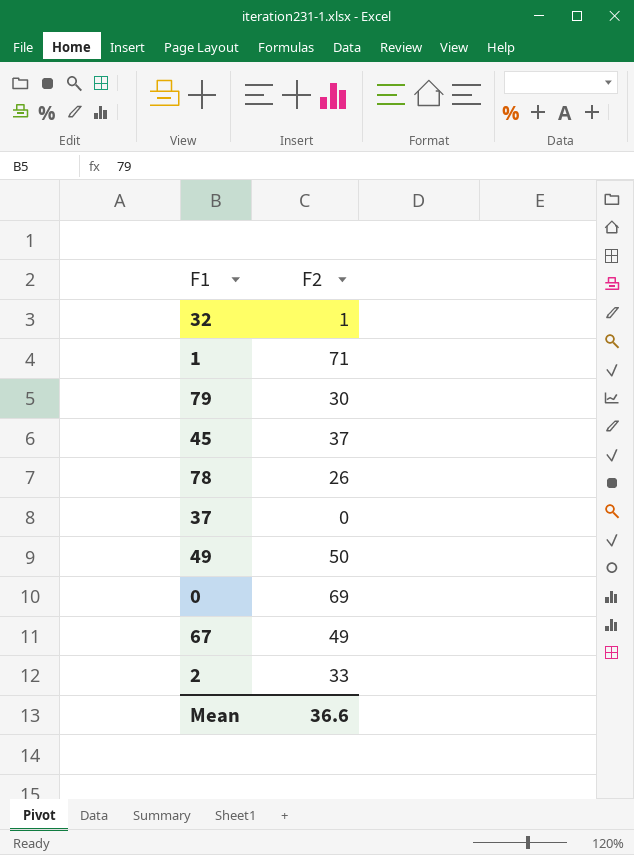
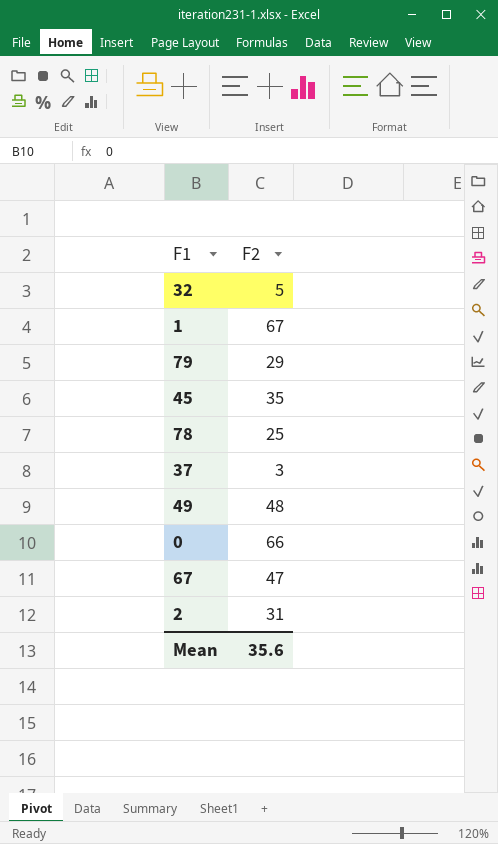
32 | F2: 1 -> 5
1 | F2: 71 -> 67
79 | F2: 30 -> 29
45 | F2: 37 -> 35
78 | F2: 26 -> 25
37 | F2: 0 -> 3
49 | F2: 50 -> 48
0 | F2: 69 -> 66
67 | F2: 49 -> 47
2 | F2: 33 -> 31
Mean | F2: 36.6 -> 35.6

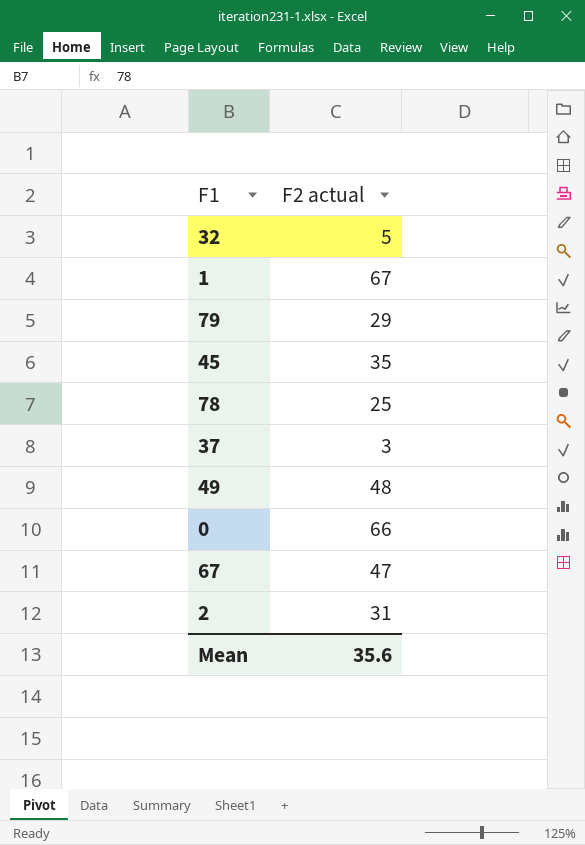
column name: F2 -> F2 actual

